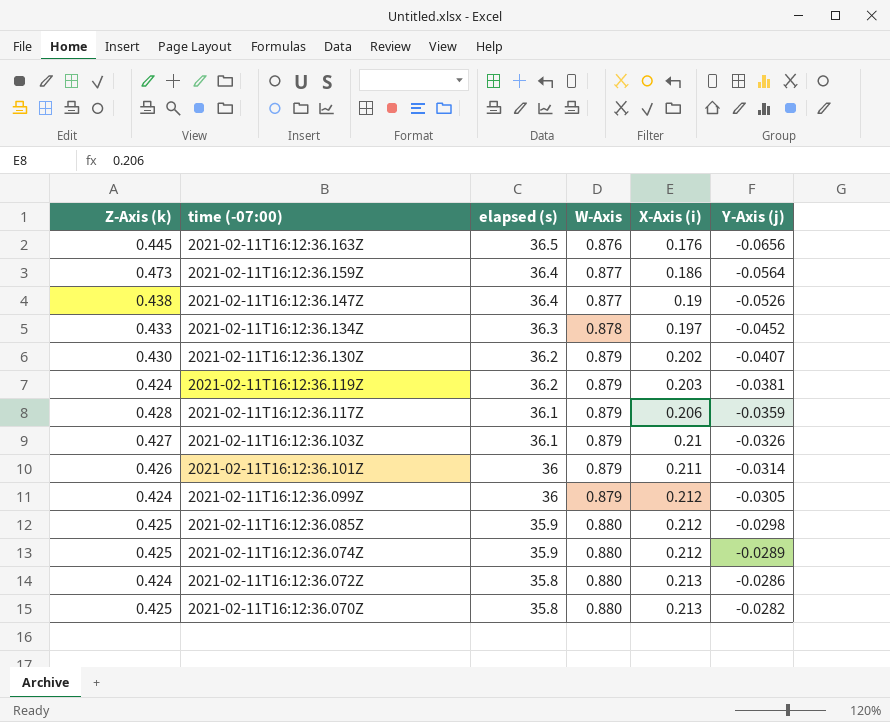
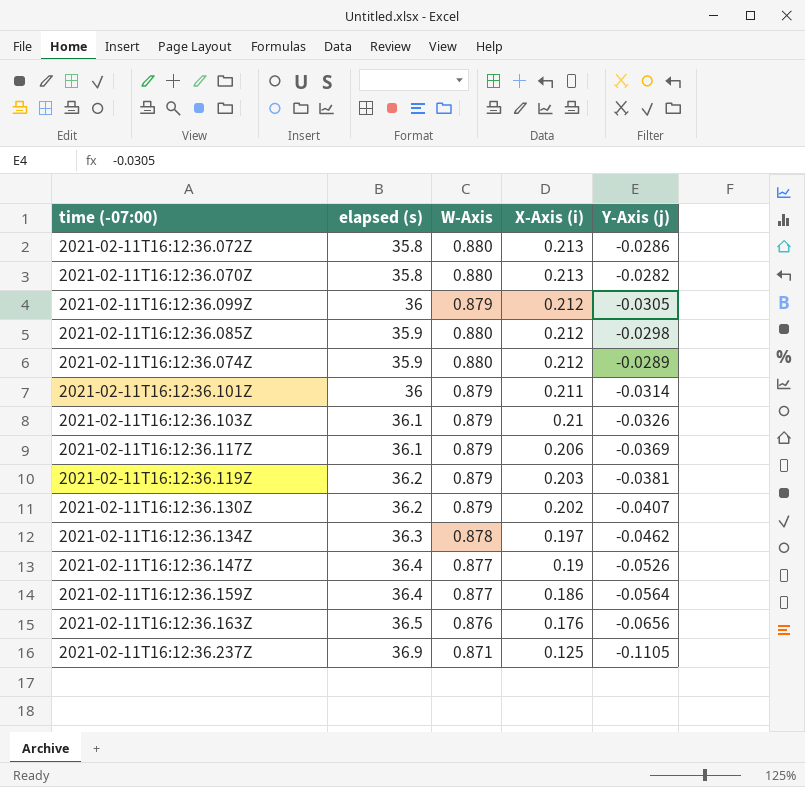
row order: time (-07:00) descending -> X-Axis (i) descending
column Z-Axis (k) | position: 1 -> none
2021-02-11T16:12:36.117Z | Y-Axis (j): -0.0359 -> -0.0369
2021-02-11T16:12:36.134Z | Y-Axis (j): -0.0452 -> -0.0462
row 2021-02-11T16:12:36.237Z: none -> 36.9 | 0.871 | 0.125 | -0.1105

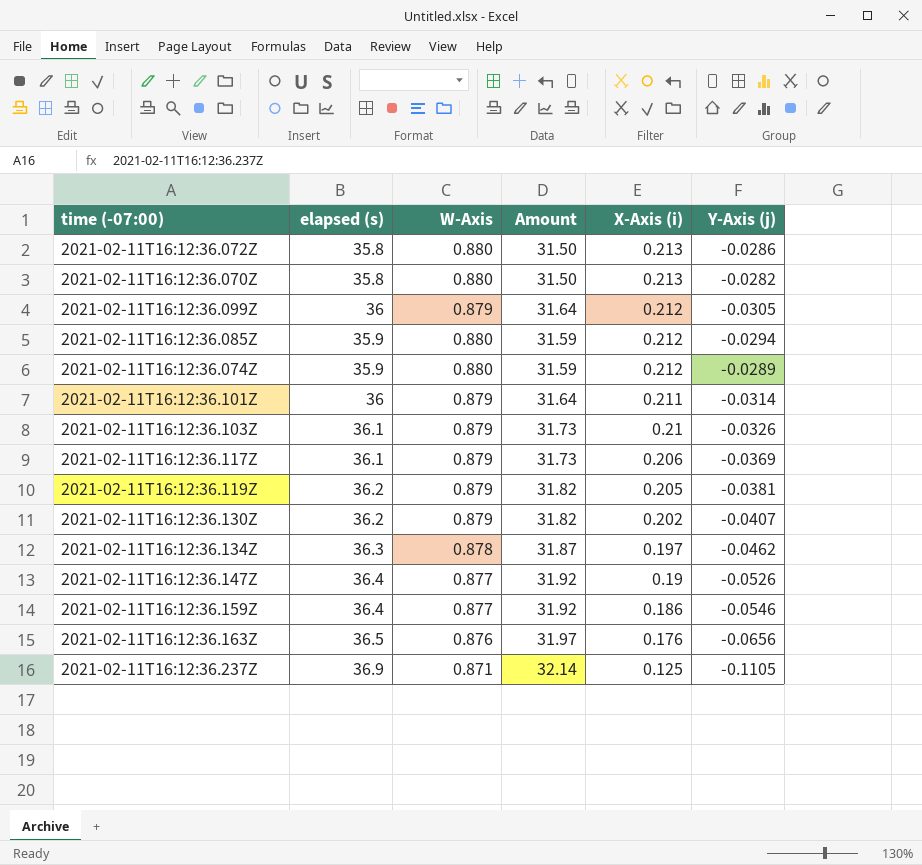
column Amount | formula: none -> [elapsed (s)] * [W-Axis]
2021-02-11T16:12:36.085Z | Y-Axis (j): -0.0298 -> -0.0294
2021-02-11T16:12:36.119Z | X-Axis (i): 0.203 -> 0.205
2021-02-11T16:12:36.159Z | Y-Axis (j): -0.0564 -> -0.0546

